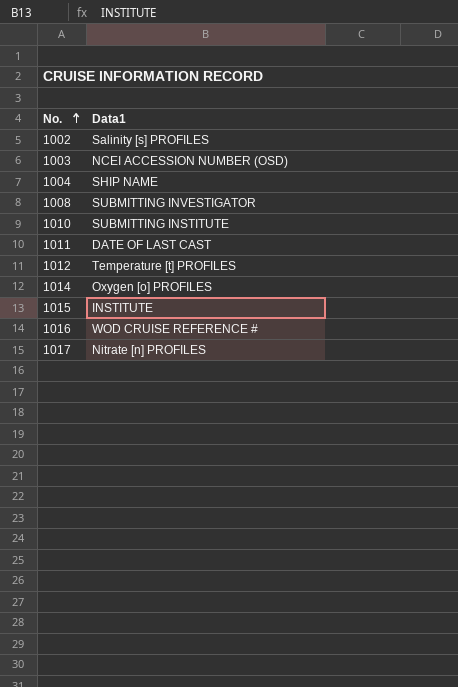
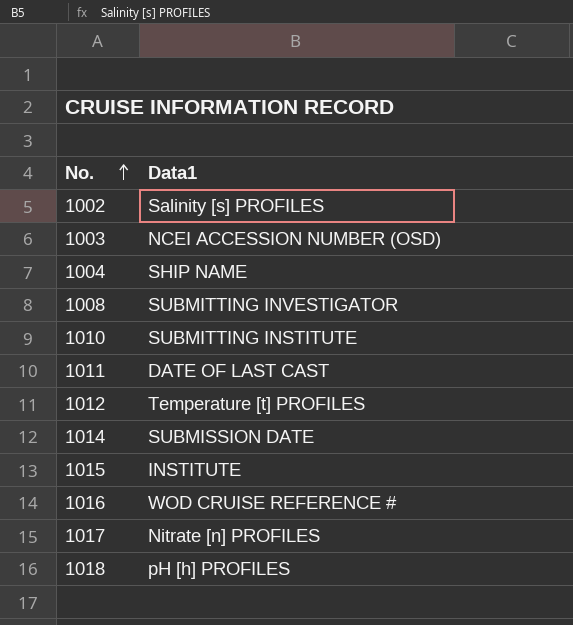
1014 | Data1: Oxygen [o] PROFILES -> SUBMISSION DATE
row 1018: none -> pH [h] PROFILES

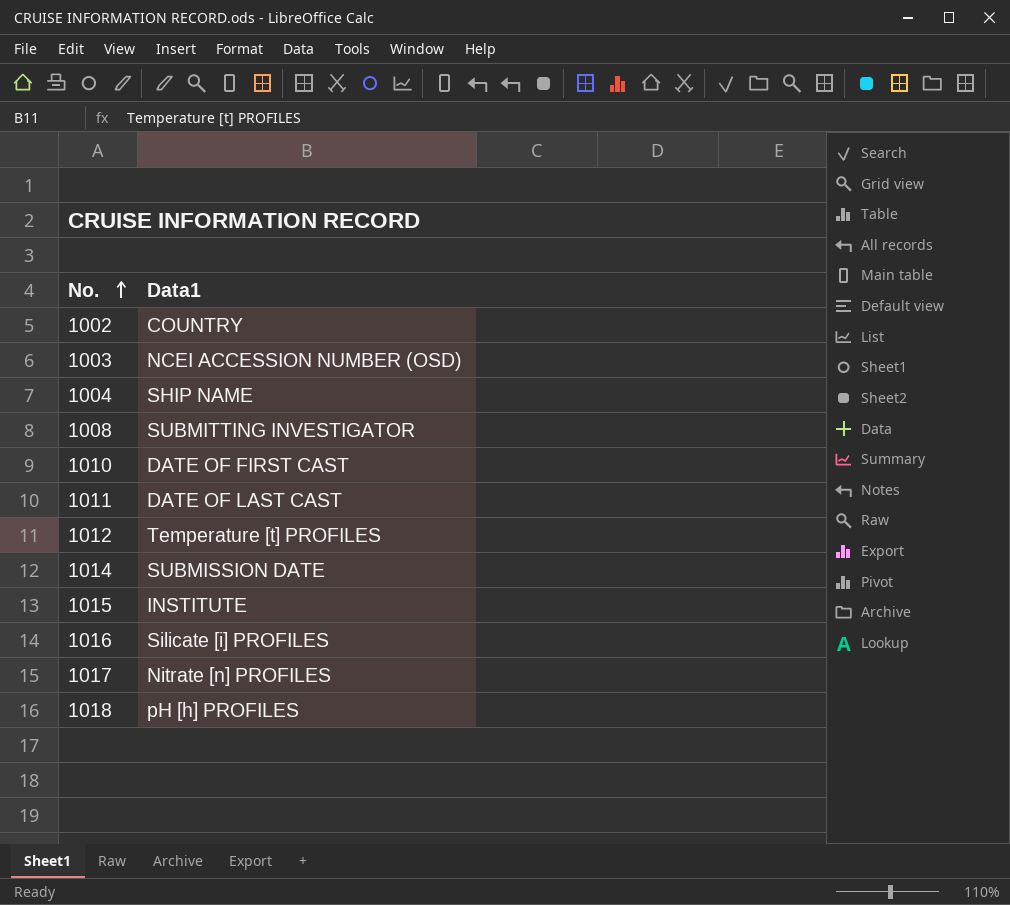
1002 | Data1: Salinity [s] PROFILES -> COUNTRY
1010 | Data1: SUBMITTING INSTITUTE -> DATE OF FIRST CAST
1016 | Data1: WOD CRUISE REFERENCE # -> Silicate [i] PROFILES

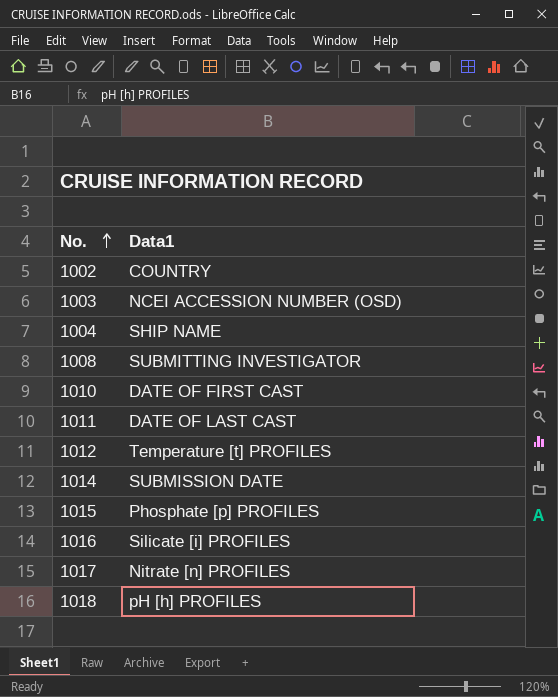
1015 | Data1: INSTITUTE -> Phosphate [p] PROFILES

